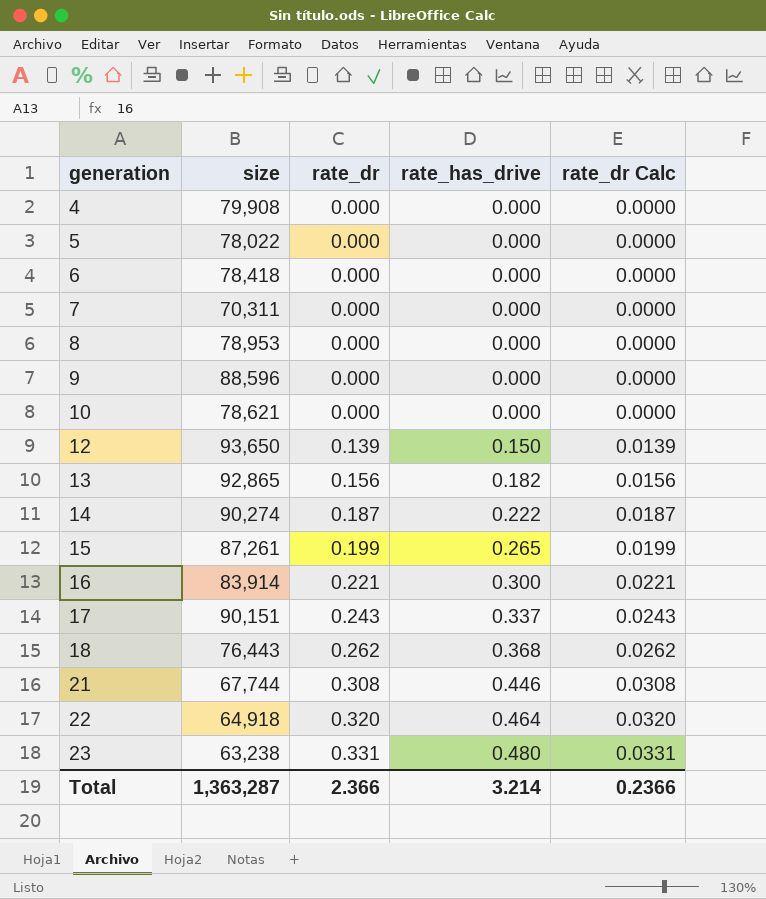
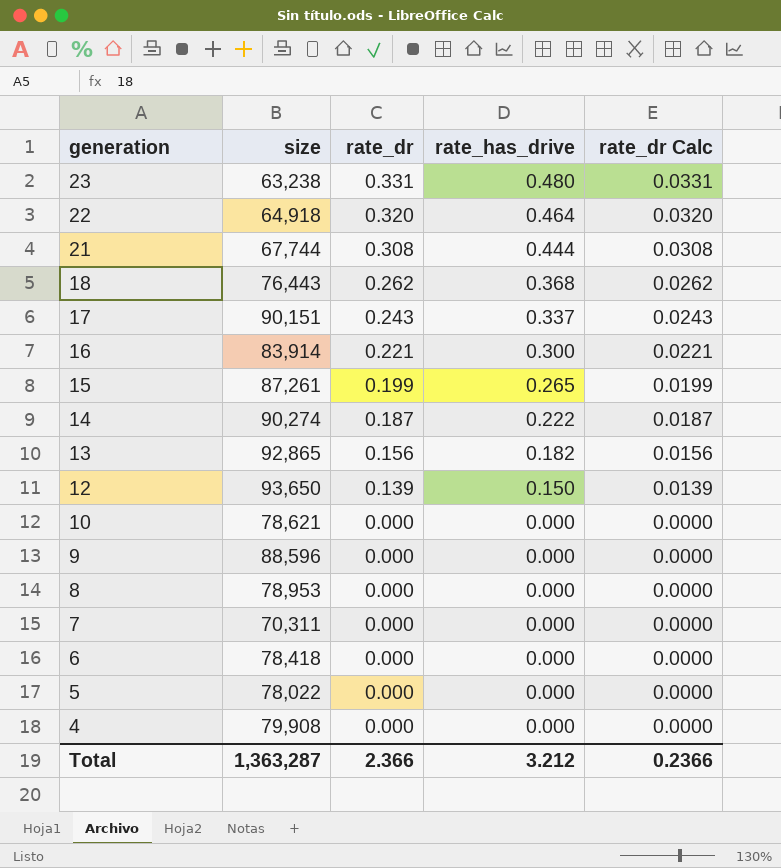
row order: generation ascending -> generation descending
21 | rate_has_drive: 0.446 -> 0.444
Total | rate_has_drive: 3.214 -> 3.212

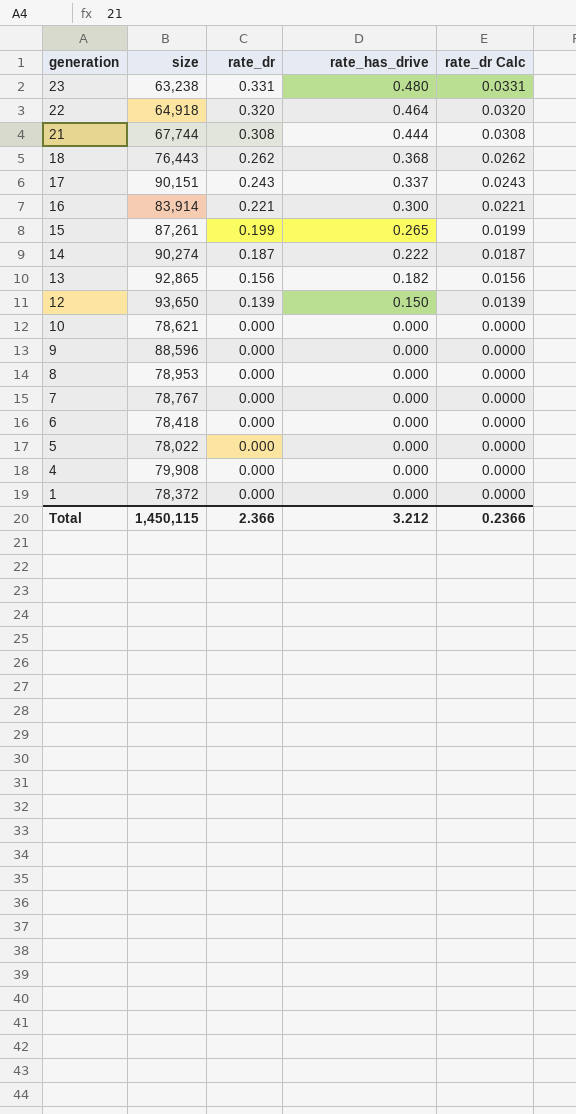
7 | size: 70,311 -> 78,767
row 1: none -> 78,372 | 0.000 | 0.000 | 0.0000
Total | size: 1,363,287 -> 1,450,115

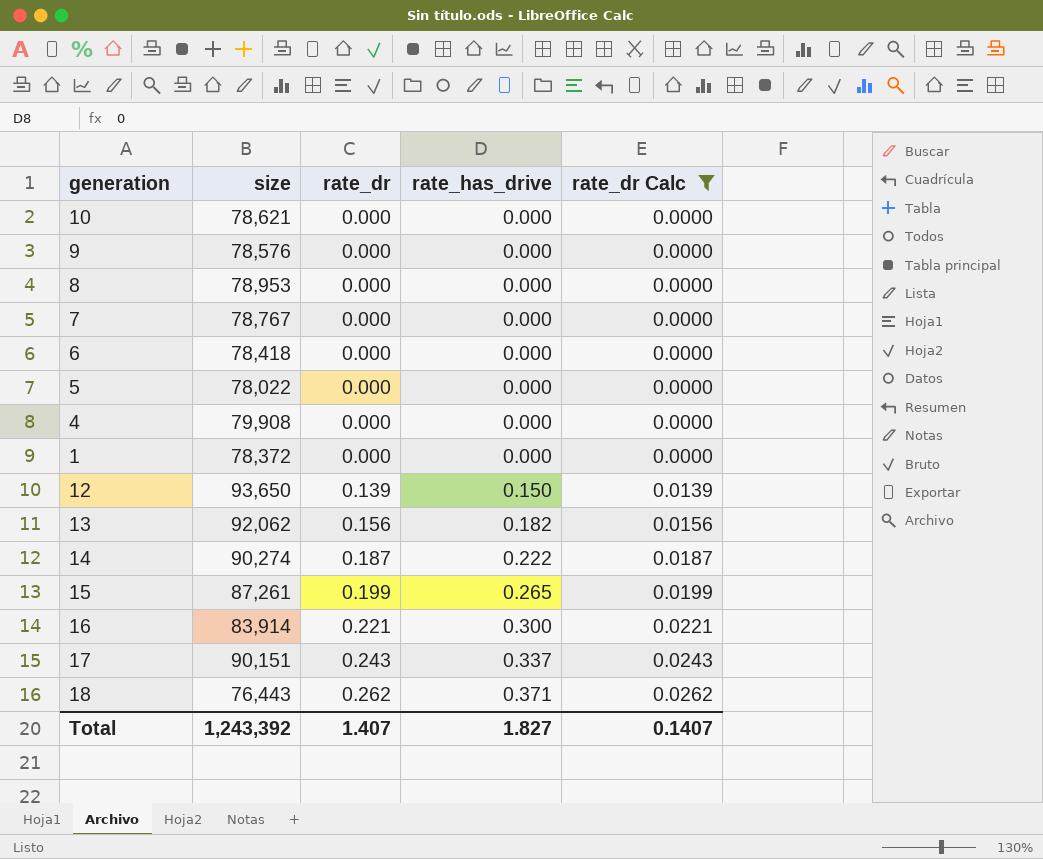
filter: none -> rate_dr Calc <= 0.0262
row order: generation descending -> rate_dr ascending
9 | size: 88,596 -> 78,576
13 | size: 92,865 -> 92,062
18 | rate_has_drive: 0.368 -> 0.371
Total | size: 1,450,115 -> 1,243,392
Total | rate_dr: 2.366 -> 1.407
Total | rate_has_drive: 3.212 -> 1.827
Total | rate_dr Calc: 0.2366 -> 0.1407

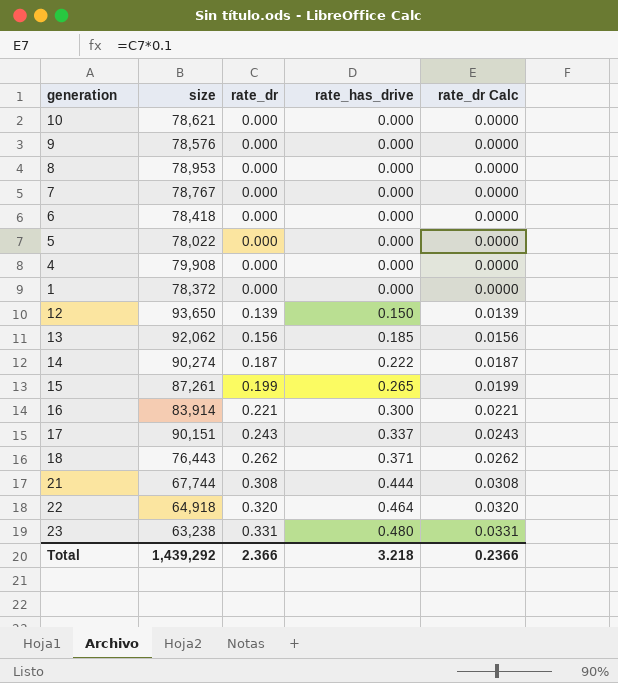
filter: rate_dr Calc <= 0.0262 -> none
13 | rate_has_drive: 0.182 -> 0.185
Total | size: 1,243,392 -> 1,439,292
Total | rate_dr: 1.407 -> 2.366
Total | rate_has_drive: 1.827 -> 3.218
Total | rate_dr Calc: 0.1407 -> 0.2366

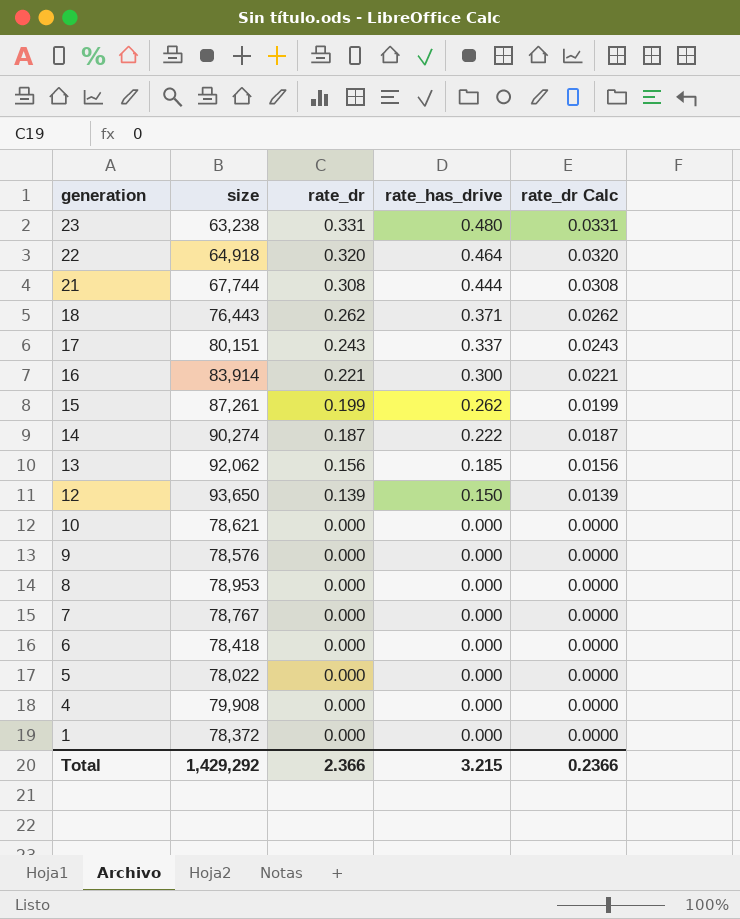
row order: rate_dr ascending -> generation descending
17 | size: 90,151 -> 80,151
15 | rate_has_drive: 0.265 -> 0.262
Total | size: 1,439,292 -> 1,429,292
Total | rate_has_drive: 3.218 -> 3.215

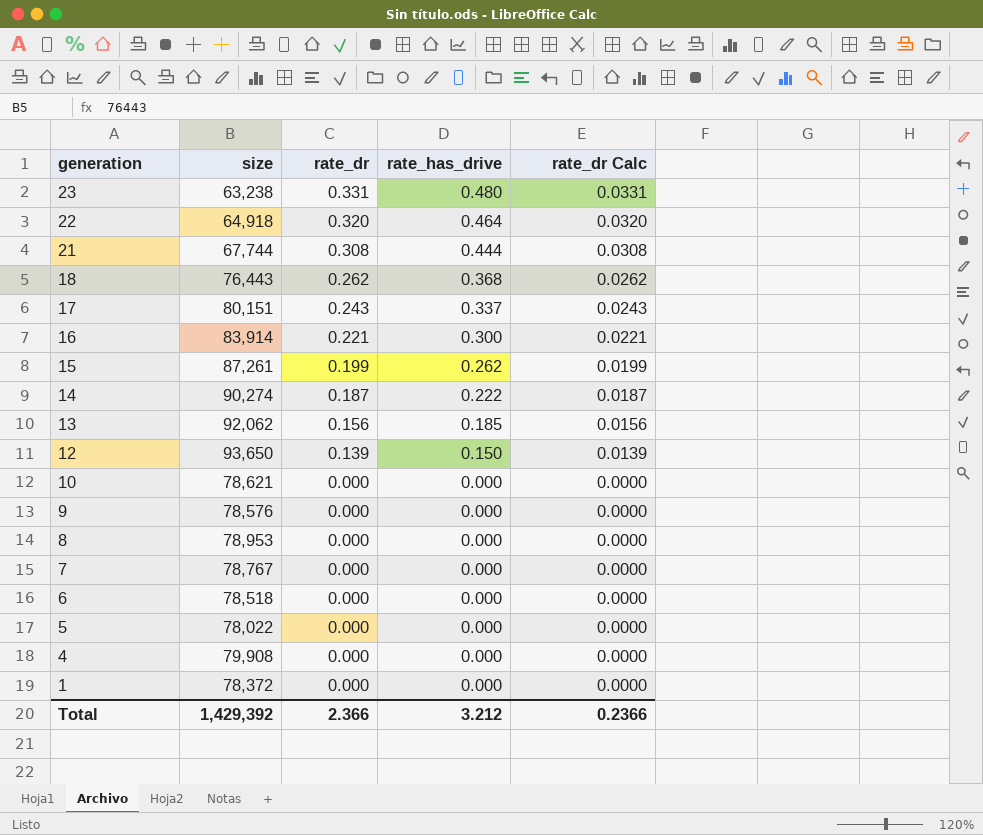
18 | rate_has_drive: 0.371 -> 0.368
6 | size: 78,418 -> 78,518
Total | size: 1,429,292 -> 1,429,392
Total | rate_has_drive: 3.215 -> 3.212

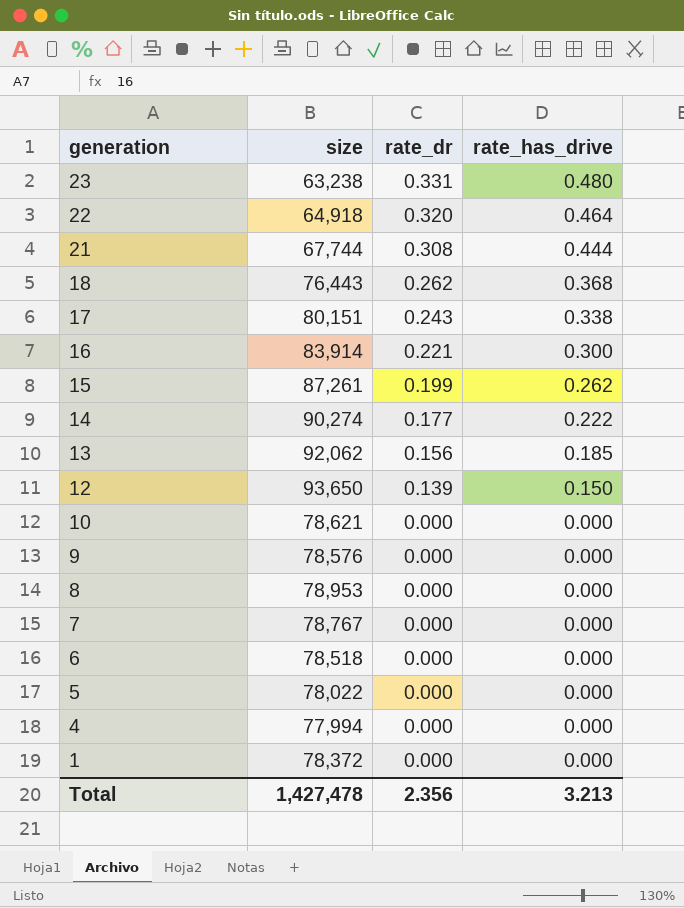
column rate_dr Calc | formula: [rate_dr] * 0.1 -> none
17 | rate_has_drive: 0.337 -> 0.338
14 | rate_dr: 0.187 -> 0.177
4 | size: 79,908 -> 77,994
Total | size: 1,429,392 -> 1,427,478
Total | rate_dr: 2.366 -> 2.356
Total | rate_has_drive: 3.212 -> 3.213

